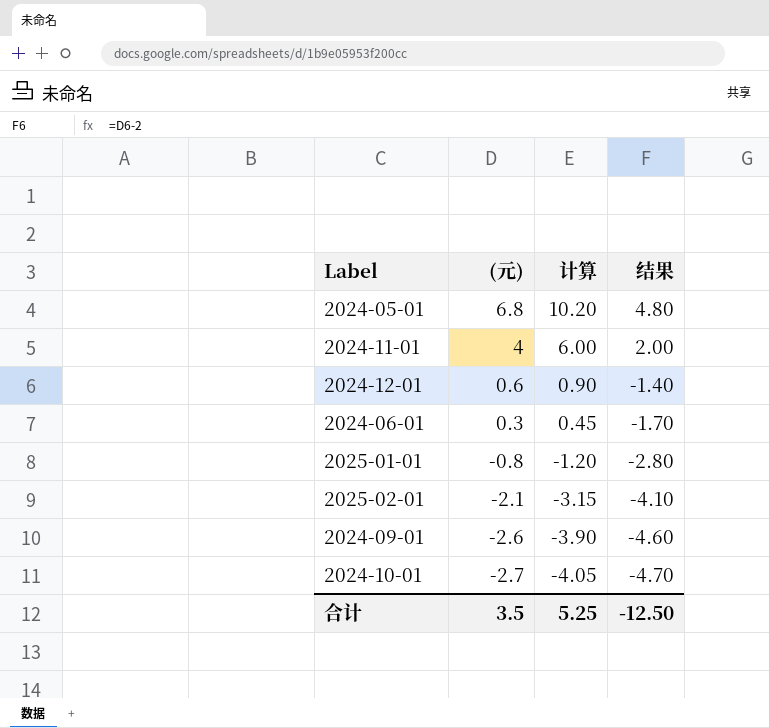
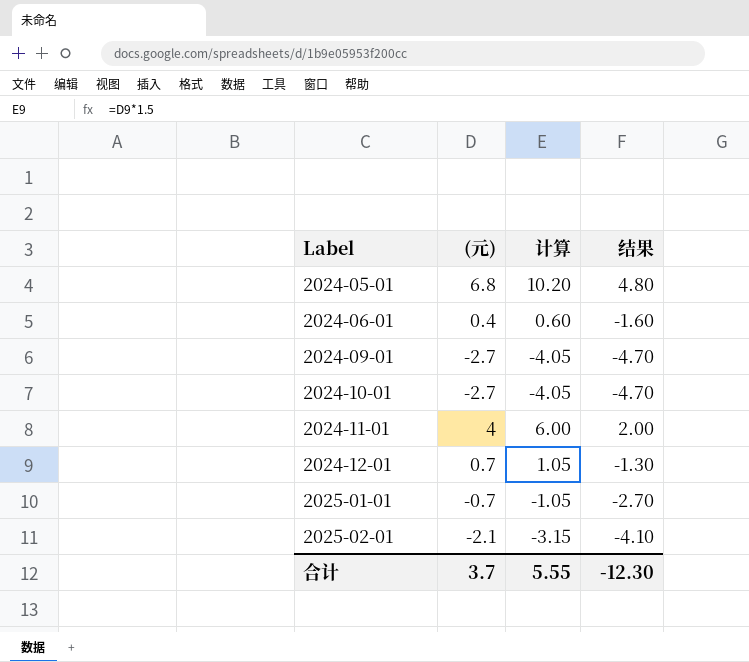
row order: (元) descending -> Label ascending
2024-06-01 | (元): 0.3 -> 0.4
2024-06-01 | 计算: 0.45 -> 0.60
2024-06-01 | 结果: -1.70 -> -1.60
2024-09-01 | (元): -2.6 -> -2.7
2024-09-01 | 计算: -3.90 -> -4.05
2024-09-01 | 结果: -4.60 -> -4.70
2024-12-01 | (元): 0.6 -> 0.7
2024-12-01 | 计算: 0.90 -> 1.05
2024-12-01 | 结果: -1.40 -> -1.30
2025-01-01 | (元): -0.8 -> -0.7
2025-01-01 | 计算: -1.20 -> -1.05
2025-01-01 | 结果: -2.80 -> -2.70
合计 | (元): 3.5 -> 3.7
合计 | 计算: 5.25 -> 5.55
合计 | 结果: -12.50 -> -12.30

